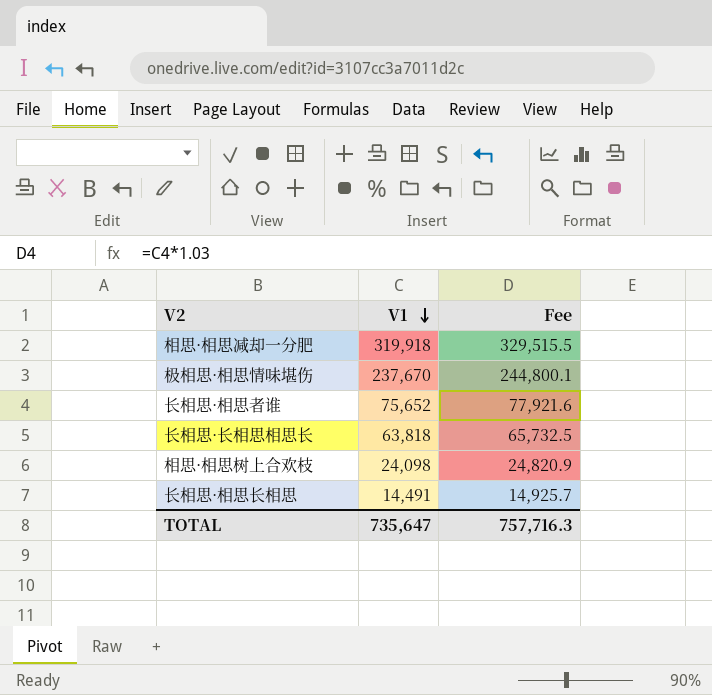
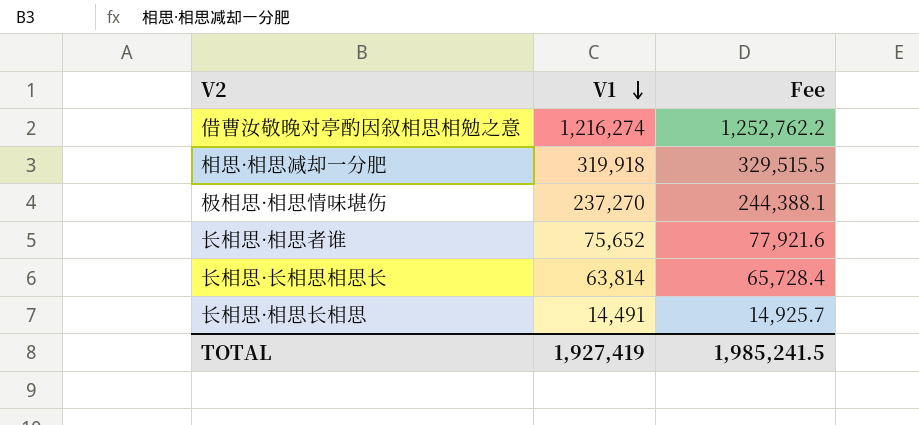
row 相思·相思树上合欢枝: 24,098 | 24,820.9 -> none
row 借曹汝敬晚对亭酌因叙相思相勉之意: none -> 1,216,274 | 1,252,762.2
极相思·相思情味堪伤 | V1: 237,670 -> 237,270
极相思·相思情味堪伤 | Fee: 244,800.1 -> 244,388.1
长相思·长相思相思长 | V1: 63,818 -> 63,814
长相思·长相思相思长 | Fee: 65,732.5 -> 65,728.4
TOTAL | V1: 735,647 -> 1,927,419
TOTAL | Fee: 757,716.3 -> 1,985,241.5

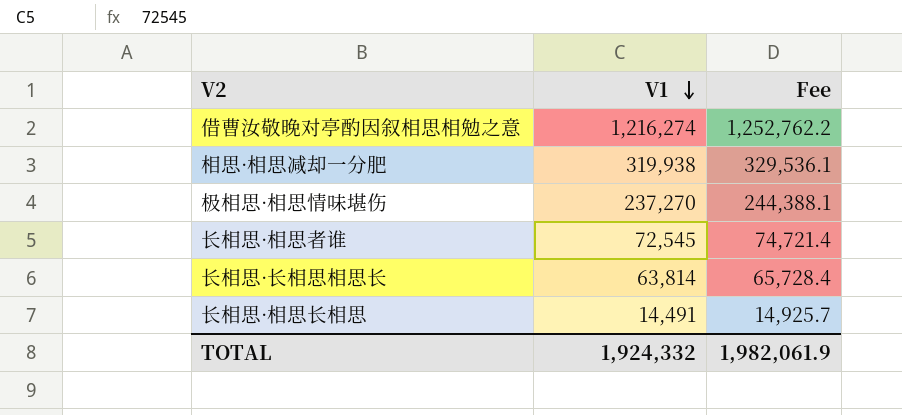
相思·相思减却一分肥 | V1: 319,918 -> 319,938
相思·相思减却一分肥 | Fee: 329,515.5 -> 329,536.1
长相思·相思者谁 | V1: 75,652 -> 72,545
长相思·相思者谁 | Fee: 77,921.6 -> 74,721.4
TOTAL | V1: 1,927,419 -> 1,924,332
TOTAL | Fee: 1,985,241.5 -> 1,982,061.9

